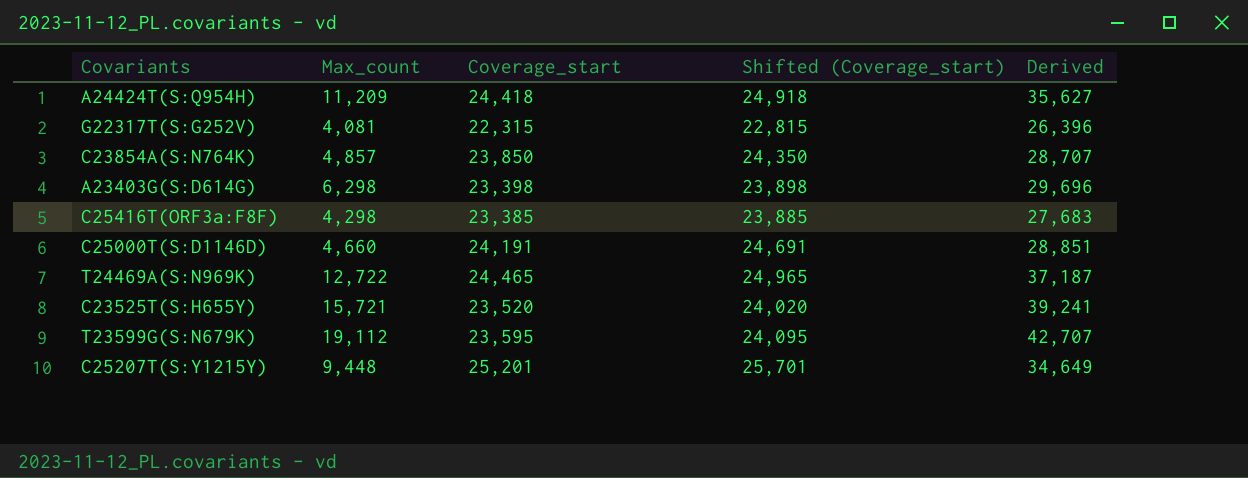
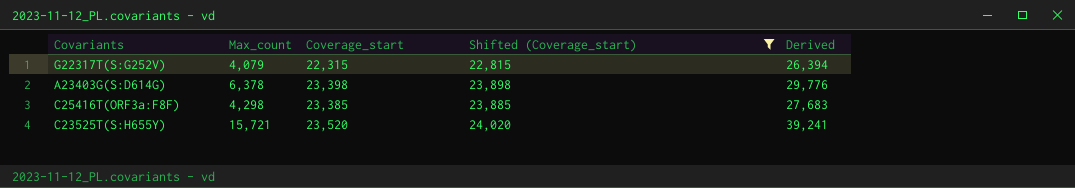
filter: none -> Shifted (Coverage_start) <= 24,020
G22317T(S:G252V) | Max_count: 4,081 -> 4,079
G22317T(S:G252V) | Derived: 26,396 -> 26,394
A23403G(S:D614G) | Max_count: 6,298 -> 6,378
A23403G(S:D614G) | Derived: 29,696 -> 29,776

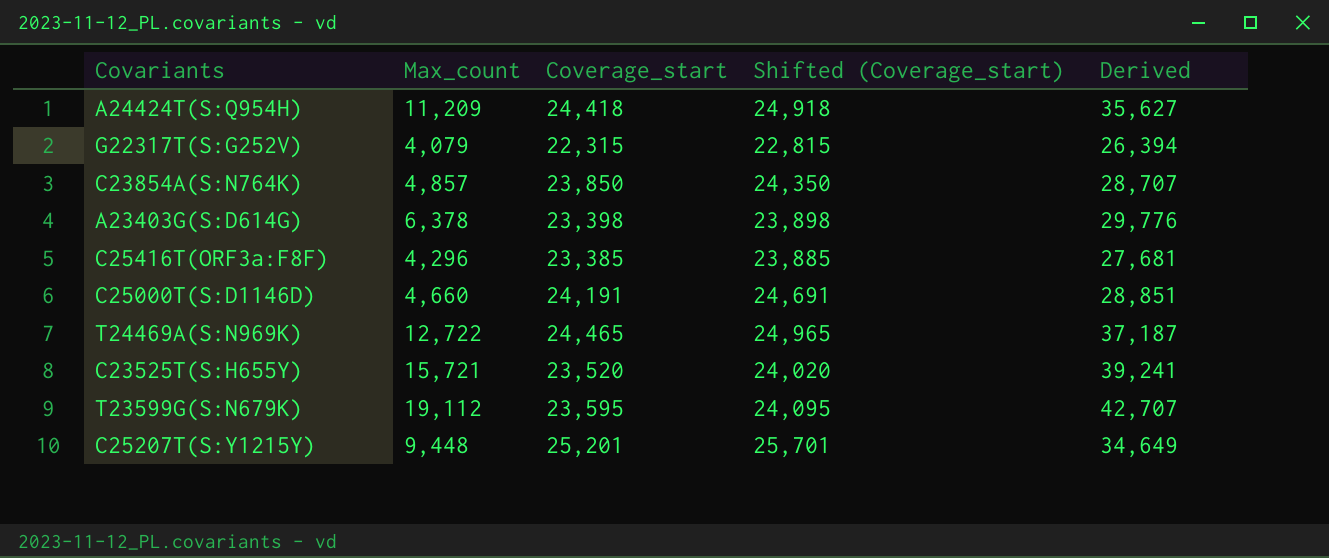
filter: Shifted (Coverage_start) <= 24,020 -> none
C25416T(ORF3a:F8F) | Max_count: 4,298 -> 4,296
C25416T(ORF3a:F8F) | Derived: 27,683 -> 27,681

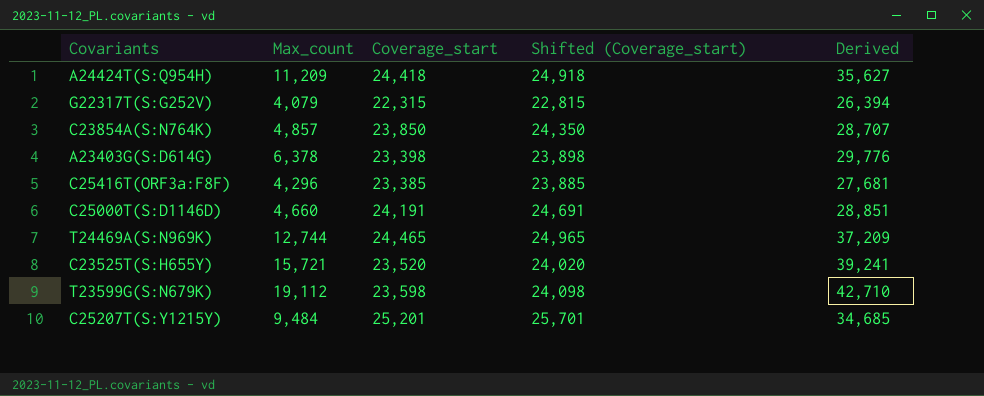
T24469A(S:N969K) | Max_count: 12,722 -> 12,744
T24469A(S:N969K) | Derived: 37,187 -> 37,209
T23599G(S:N679K) | Coverage_start: 23,595 -> 23,598
T23599G(S:N679K) | Shifted (Coverage_start): 24,095 -> 24,098
T23599G(S:N679K) | Derived: 42,707 -> 42,710
C25207T(S:Y1215Y) | Max_count: 9,448 -> 9,484
C25207T(S:Y1215Y) | Derived: 34,649 -> 34,685

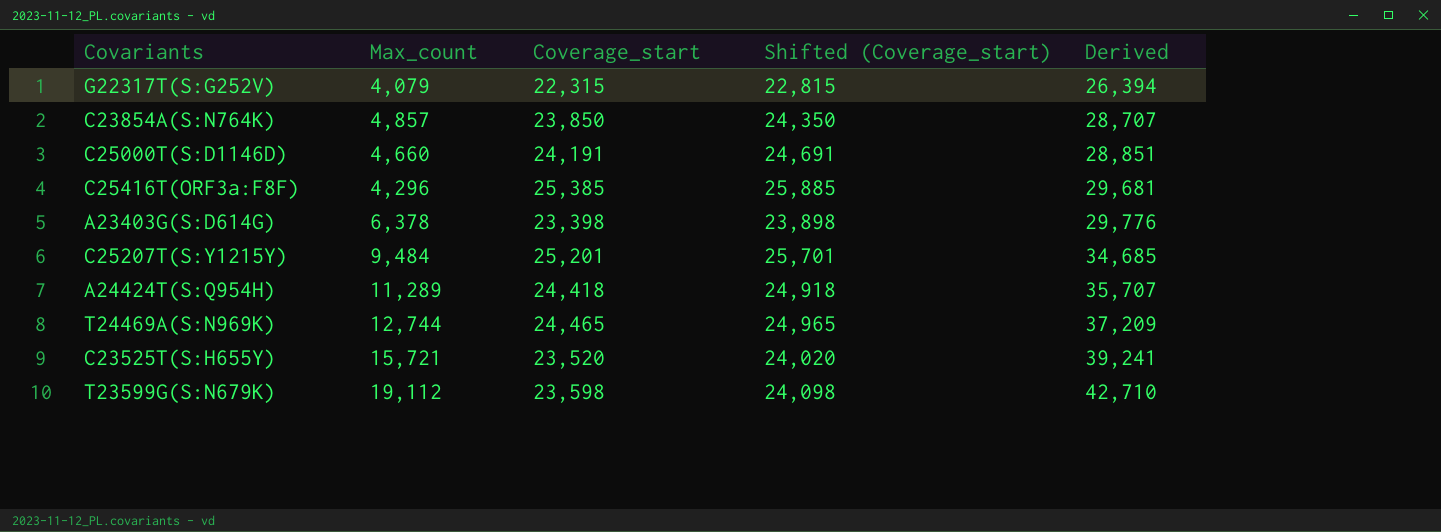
row order: none -> Derived ascending
C25416T(ORF3a:F8F) | Coverage_start: 23,385 -> 25,385
C25416T(ORF3a:F8F) | Shifted (Coverage_start): 23,885 -> 25,885
C25416T(ORF3a:F8F) | Derived: 27,681 -> 29,681
A24424T(S:Q954H) | Max_count: 11,209 -> 11,289
A24424T(S:Q954H) | Derived: 35,627 -> 35,707

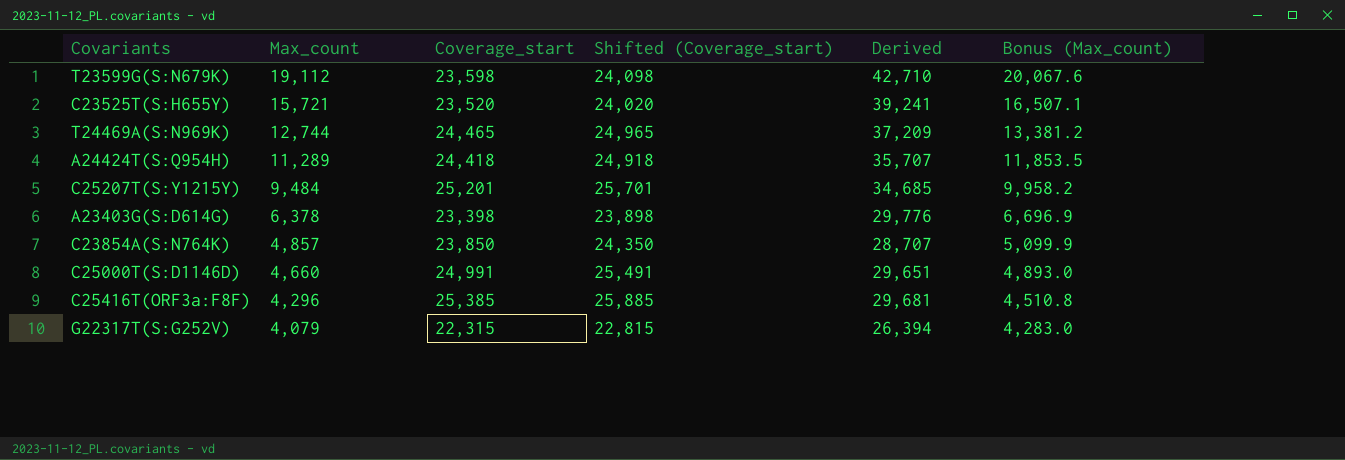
row order: Derived ascending -> Max_count descending
column Bonus (Max_count) | formula: none -> [Max_count] * 1.05
C25000T(S:D1146D) | Coverage_start: 24,191 -> 24,991
C25000T(S:D1146D) | Shifted (Coverage_start): 24,691 -> 25,491
C25000T(S:D1146D) | Derived: 28,851 -> 29,651

